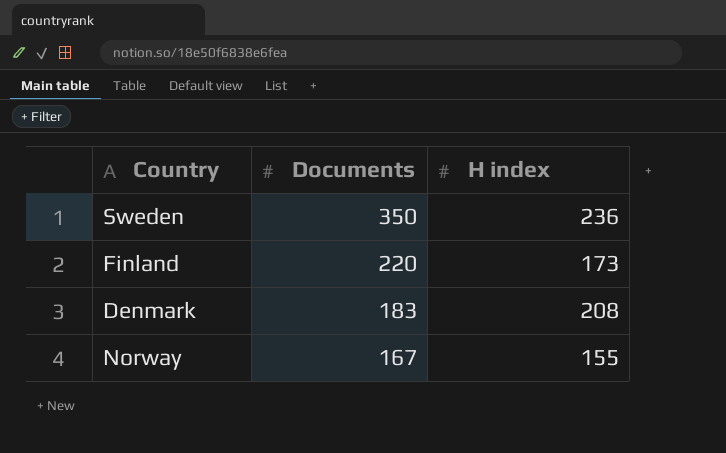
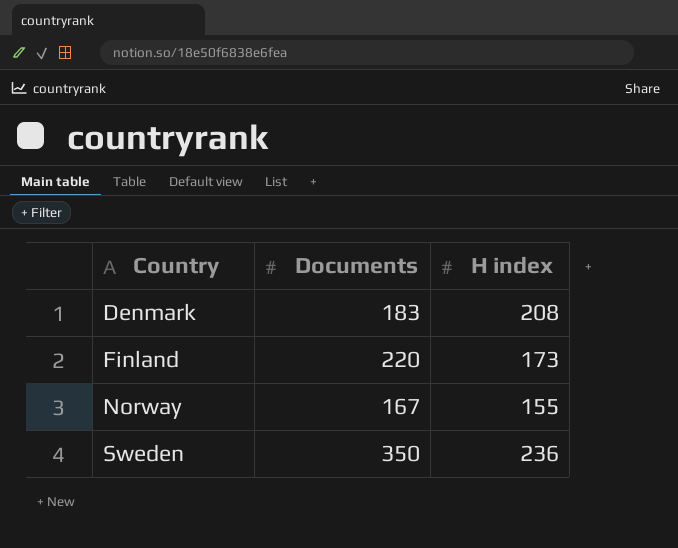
row order: Documents descending -> Country ascending

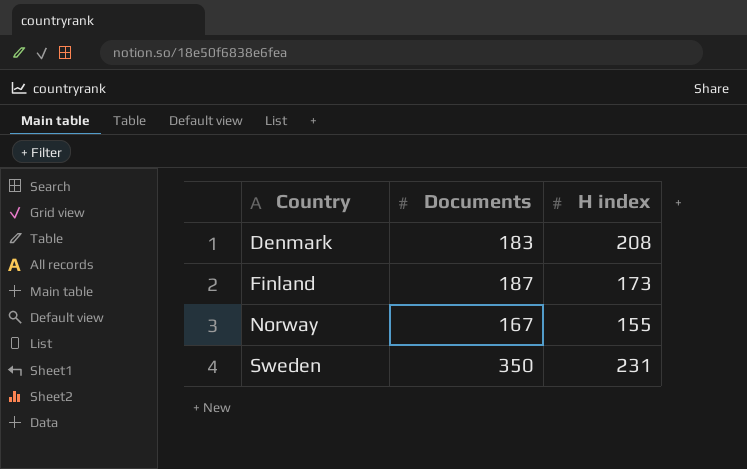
Finland | Documents: 220 -> 187
Sweden | H index: 236 -> 231

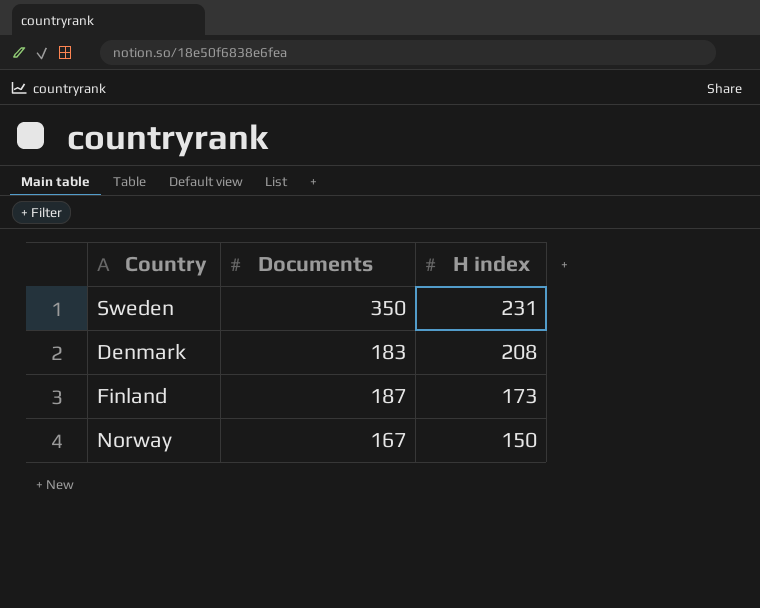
row order: Country ascending -> H index descending
Norway | H index: 155 -> 150

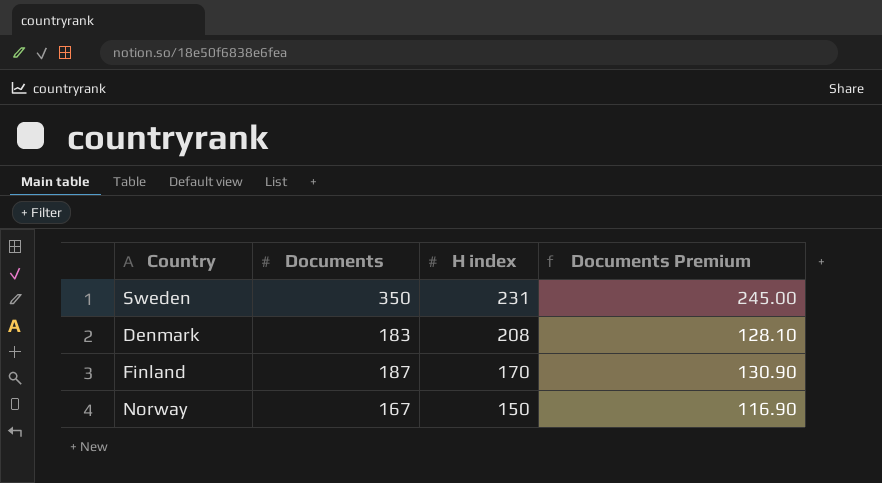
column Documents Premium | formula: none -> [Documents] * 0.7
Finland | H index: 173 -> 170

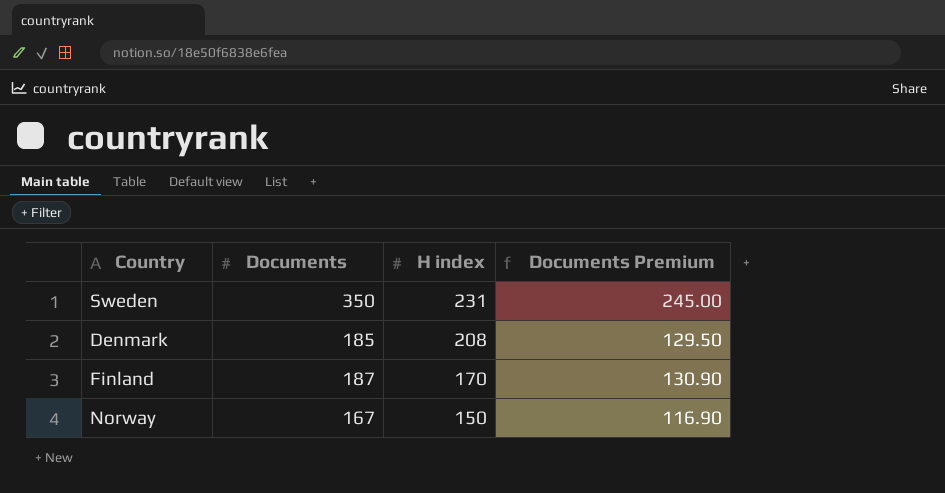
Denmark | Documents: 183 -> 185
Denmark | Documents Premium: 128.10 -> 129.50

